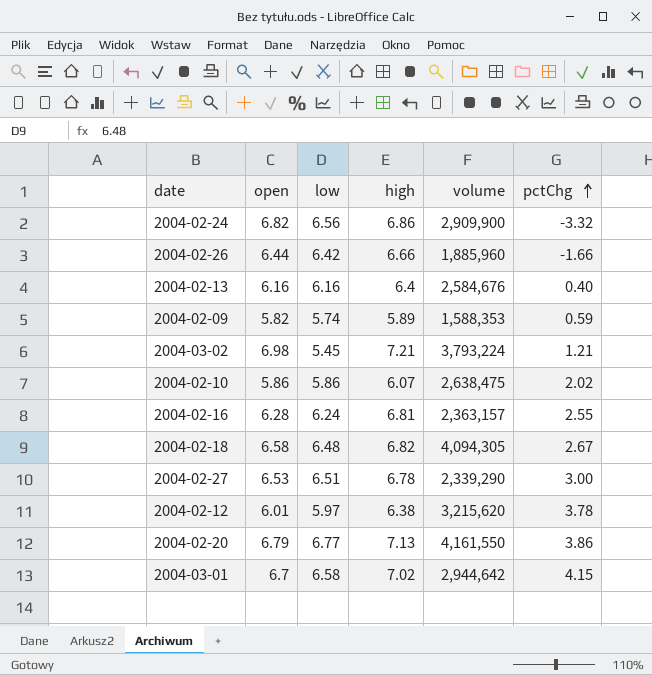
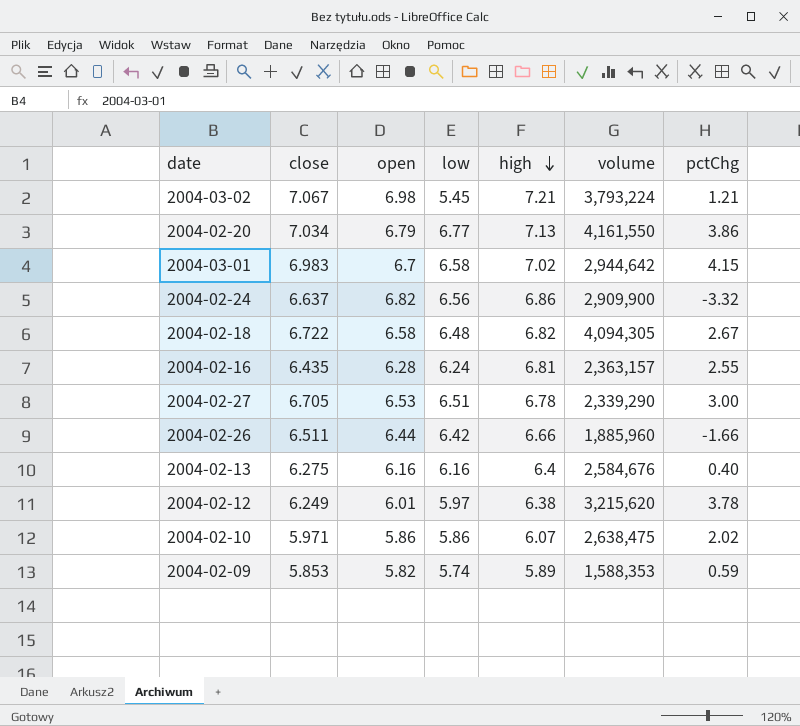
row order: pctChg ascending -> high descending
column close | position: none -> 2

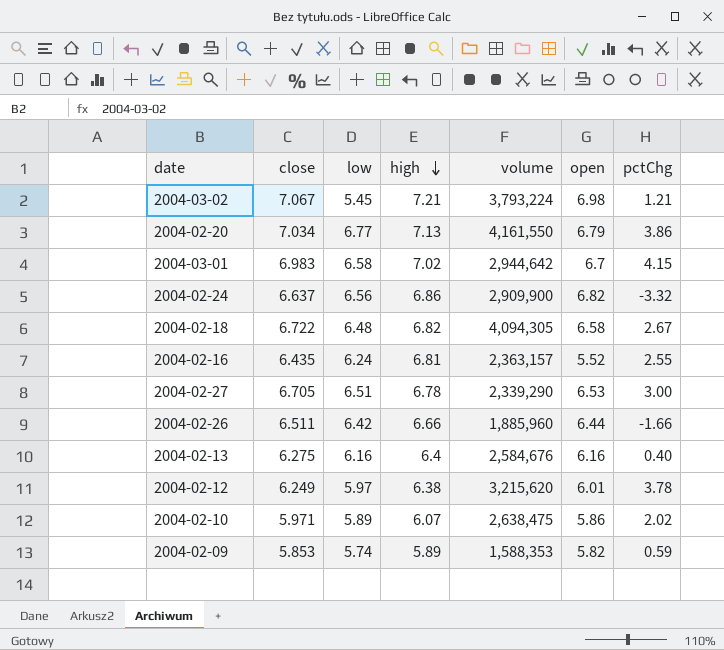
column open | position: 3 -> 6
2004-02-16 | open: 6.28 -> 5.52
2004-02-10 | low: 5.86 -> 5.89

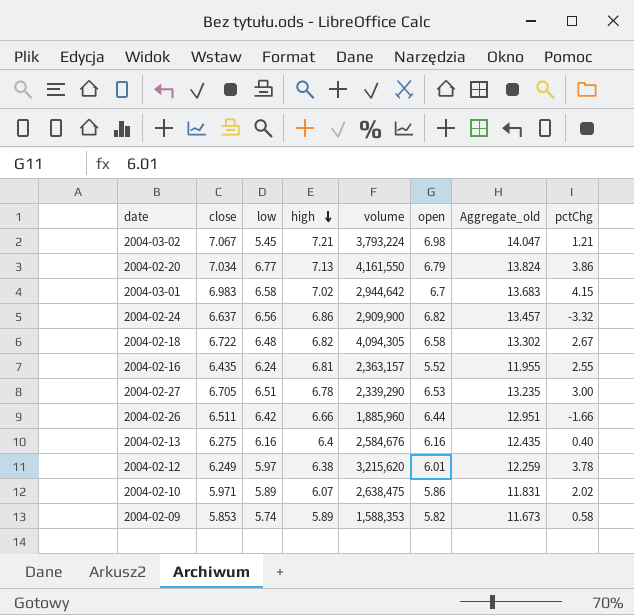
column Aggregate_old | formula: none -> [close] + [open]
2004-02-09 | pctChg: 0.59 -> 0.58

